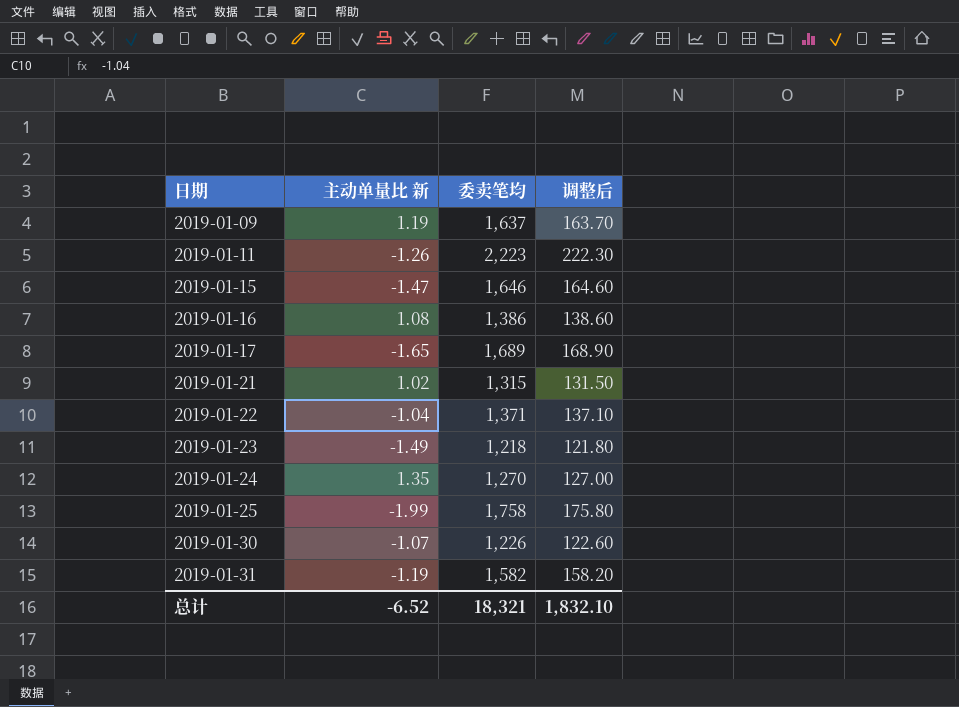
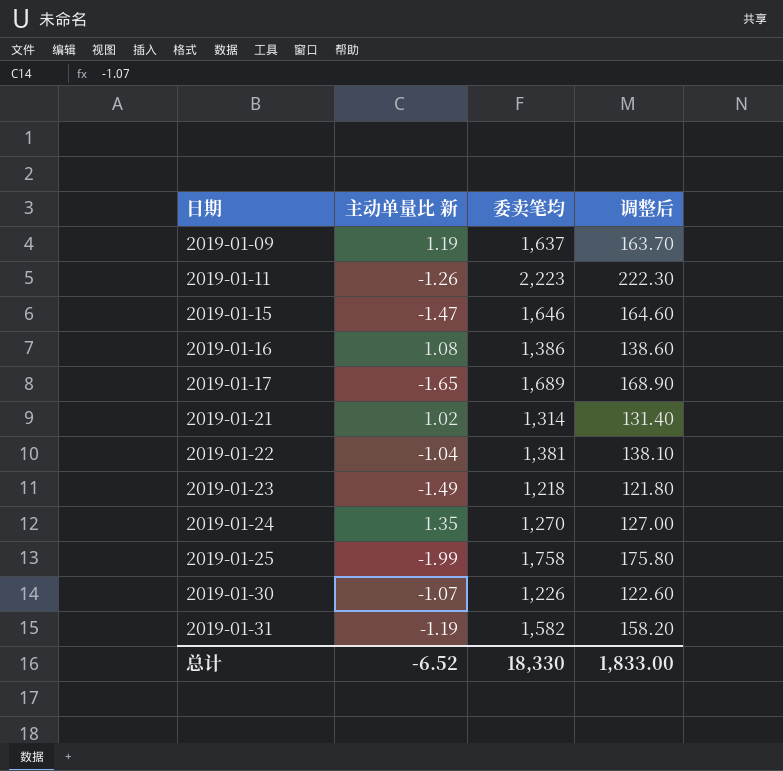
2019-01-21 | 委卖笔均: 1,315 -> 1,314
2019-01-21 | 调整后: 131.50 -> 131.40
2019-01-22 | 委卖笔均: 1,371 -> 1,381
2019-01-22 | 调整后: 137.10 -> 138.10
总计 | 委卖笔均: 18,321 -> 18,330
总计 | 调整后: 1,832.10 -> 1,833.00

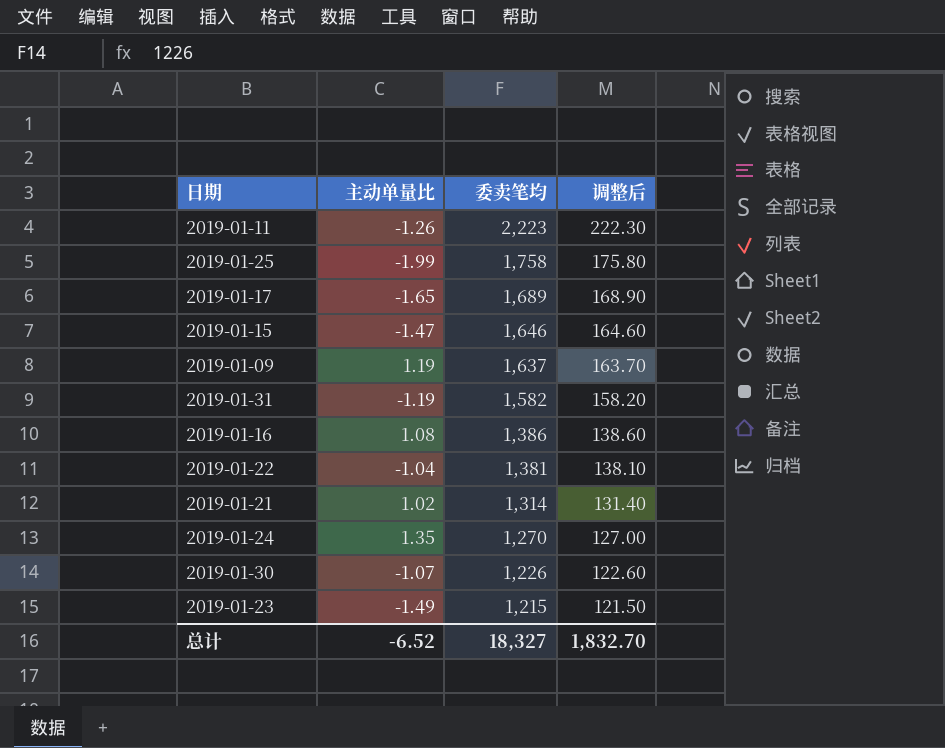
row order: 日期 ascending -> 委卖笔均 descending
column name: 主动单量比 新 -> 主动单量比
2019-01-23 | 委卖笔均: 1,218 -> 1,215
2019-01-23 | 调整后: 121.80 -> 121.50
总计 | 委卖笔均: 18,330 -> 18,327
总计 | 调整后: 1,833.00 -> 1,832.70

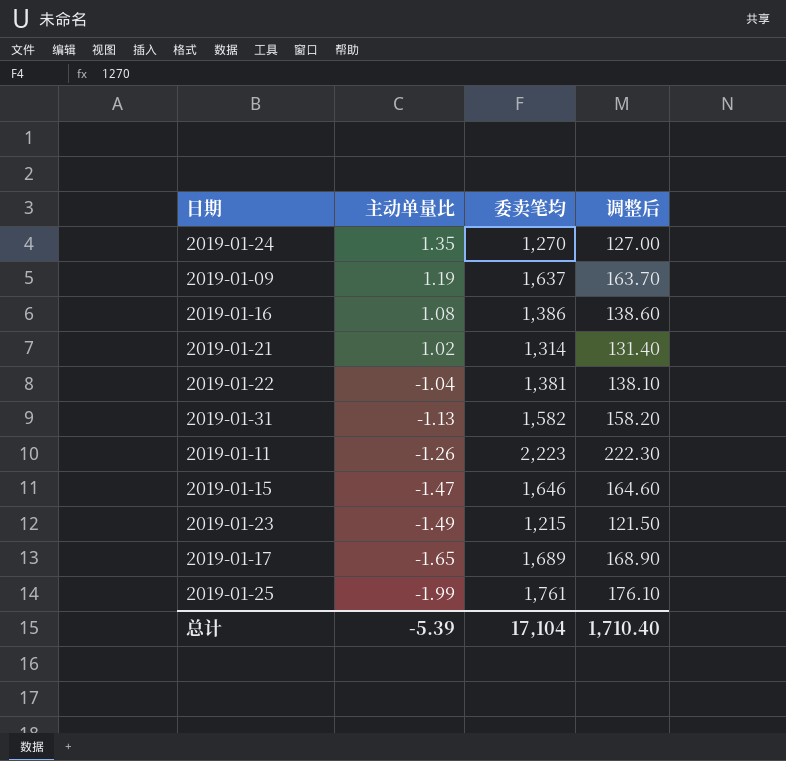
row order: 委卖笔均 descending -> 主动单量比 descending
row 2019-01-30: -1.07 | 1,226 | 122.60 -> none
2019-01-31 | 主动单量比: -1.19 -> -1.13
2019-01-25 | 委卖笔均: 1,758 -> 1,761
2019-01-25 | 调整后: 175.80 -> 176.10
总计 | 主动单量比: -6.52 -> -5.39
总计 | 委卖笔均: 18,327 -> 17,104
总计 | 调整后: 1,832.70 -> 1,710.40

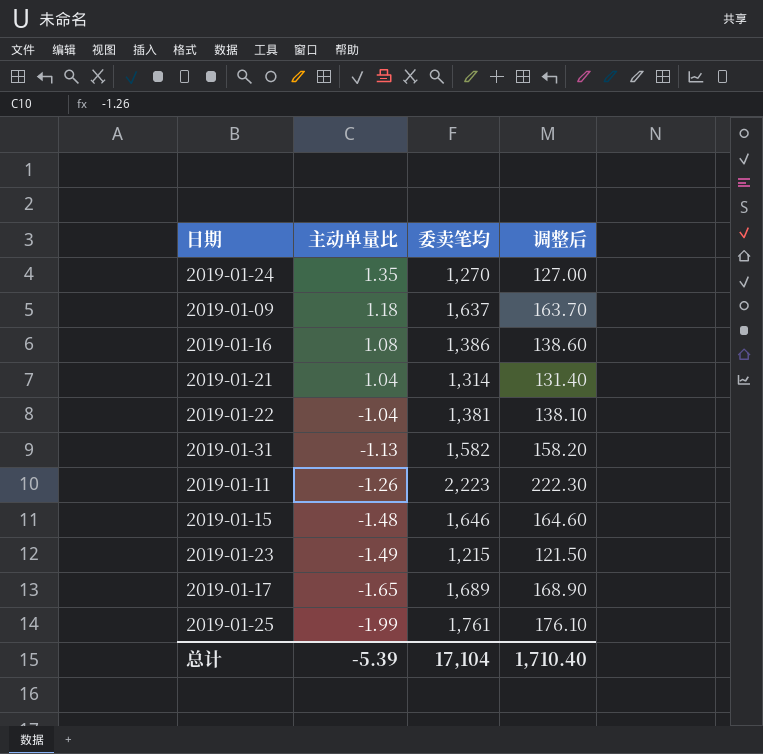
2019-01-09 | 主动单量比: 1.19 -> 1.18
2019-01-21 | 主动单量比: 1.02 -> 1.04
2019-01-15 | 主动单量比: -1.47 -> -1.48

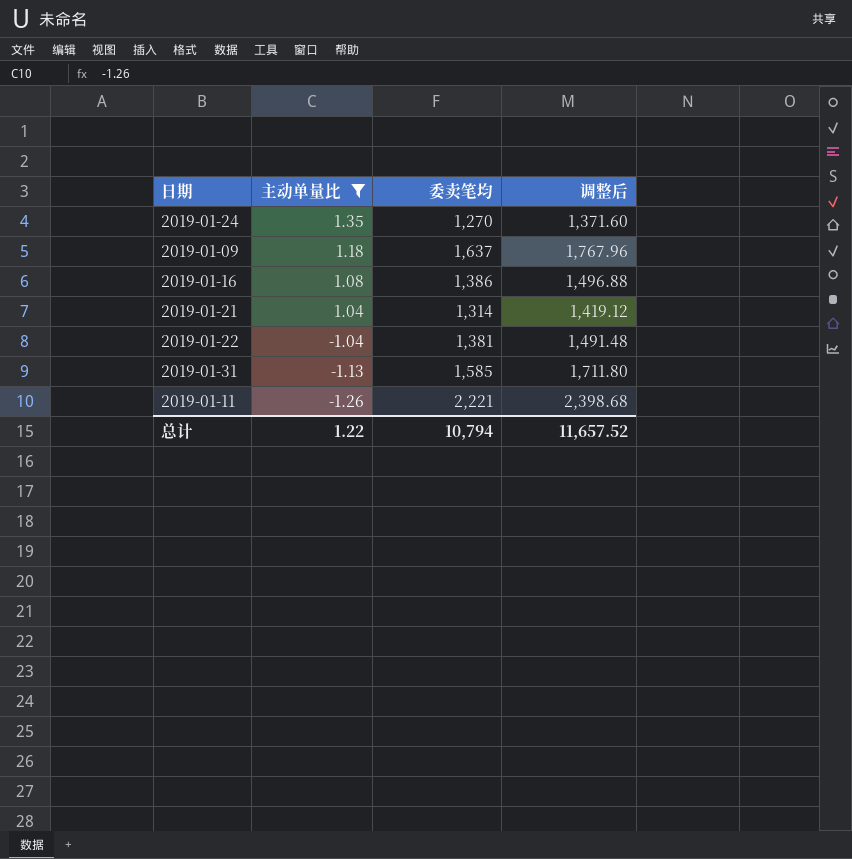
filter: none -> 主动单量比 >= -1.26
column 调整后 | formula: [委卖笔均] * 0.1 -> [委卖笔均] * 1.08
2019-01-31 | 委卖笔均: 1,582 -> 1,585
2019-01-11 | 委卖笔均: 2,223 -> 2,221
总计 | 主动单量比: -5.39 -> 1.22
总计 | 委卖笔均: 17,104 -> 10,794
总计 | 调整后: 1,710.40 -> 11,657.52

